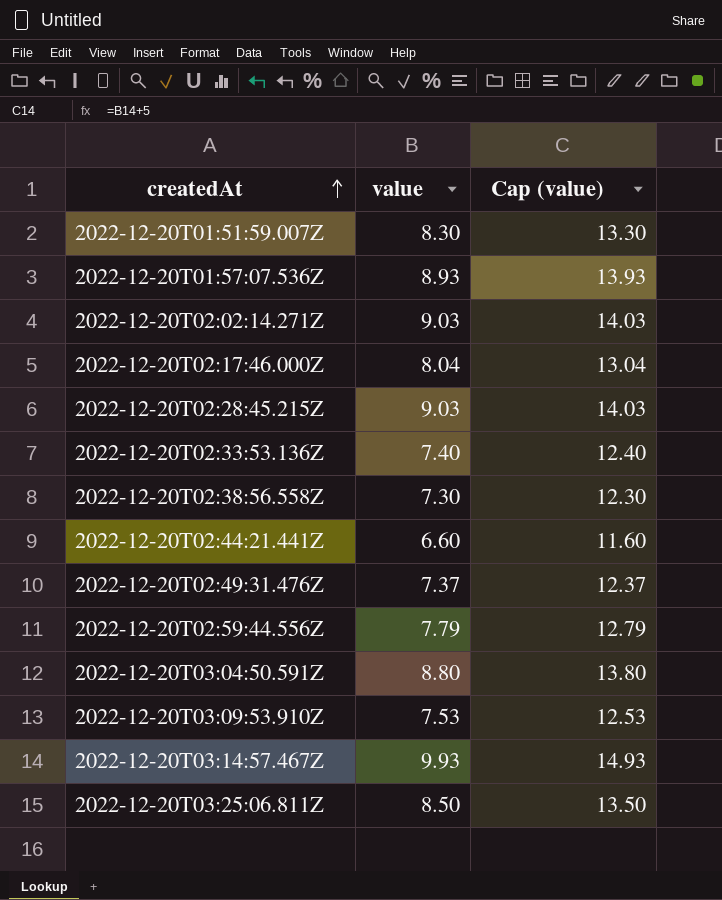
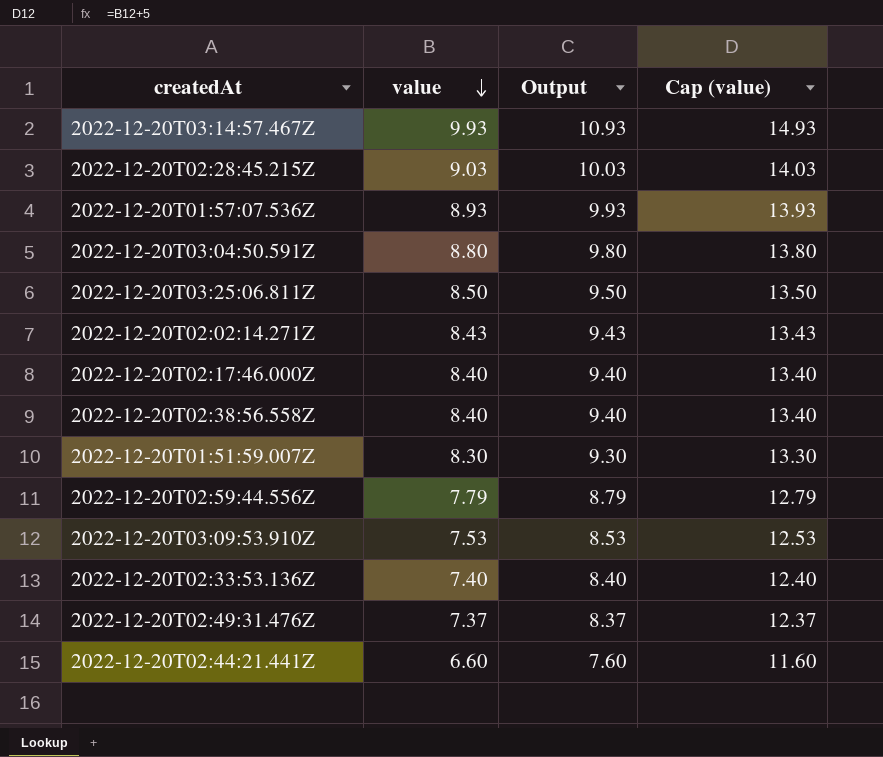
row order: createdAt ascending -> value descending
column Output | formula: none -> [value] + 1
2022-12-20T02:02:14.271Z | value: 9.03 -> 8.43
2022-12-20T02:02:14.271Z | Cap (value): 14.03 -> 13.43
2022-12-20T02:17:46.000Z | value: 8.04 -> 8.40
2022-12-20T02:17:46.000Z | Cap (value): 13.04 -> 13.40
2022-12-20T02:38:56.558Z | value: 7.30 -> 8.40
2022-12-20T02:38:56.558Z | Cap (value): 12.30 -> 13.40

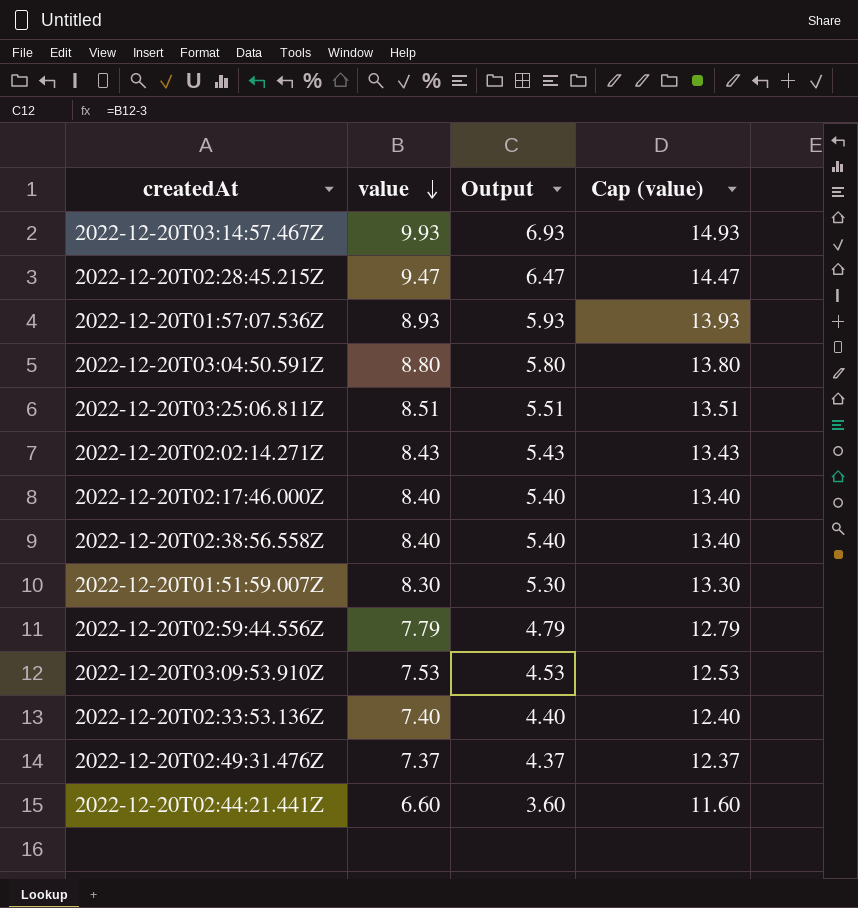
column Output | formula: [value] + 1 -> [value] - 3
2022-12-20T02:28:45.215Z | value: 9.03 -> 9.47
2022-12-20T02:28:45.215Z | Cap (value): 14.03 -> 14.47
2022-12-20T03:25:06.811Z | value: 8.50 -> 8.51
2022-12-20T03:25:06.811Z | Cap (value): 13.50 -> 13.51

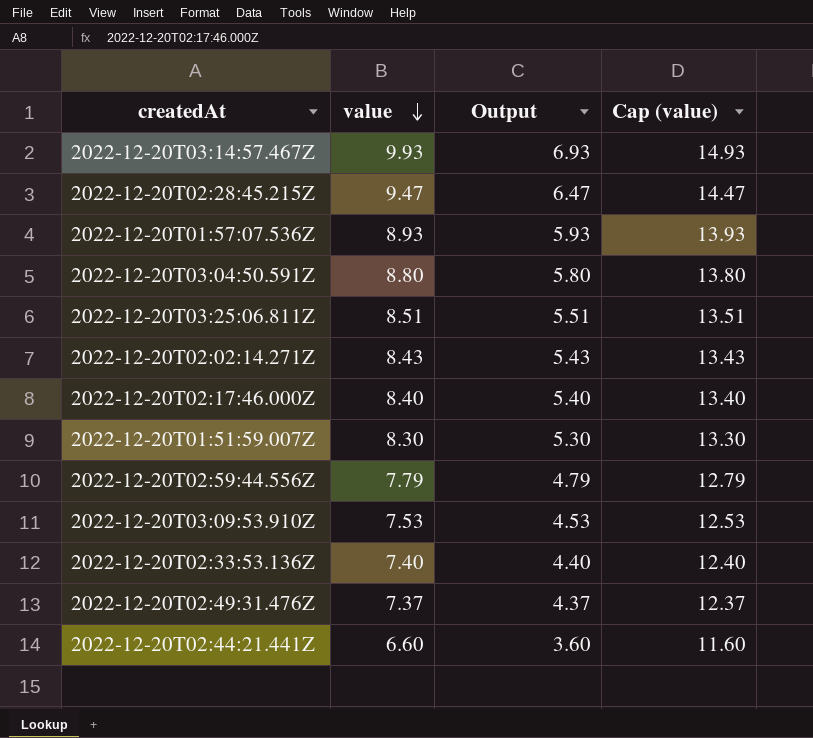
row 2022-12-20T02:38:56.558Z: 8.40 | 5.40 | 13.40 -> none

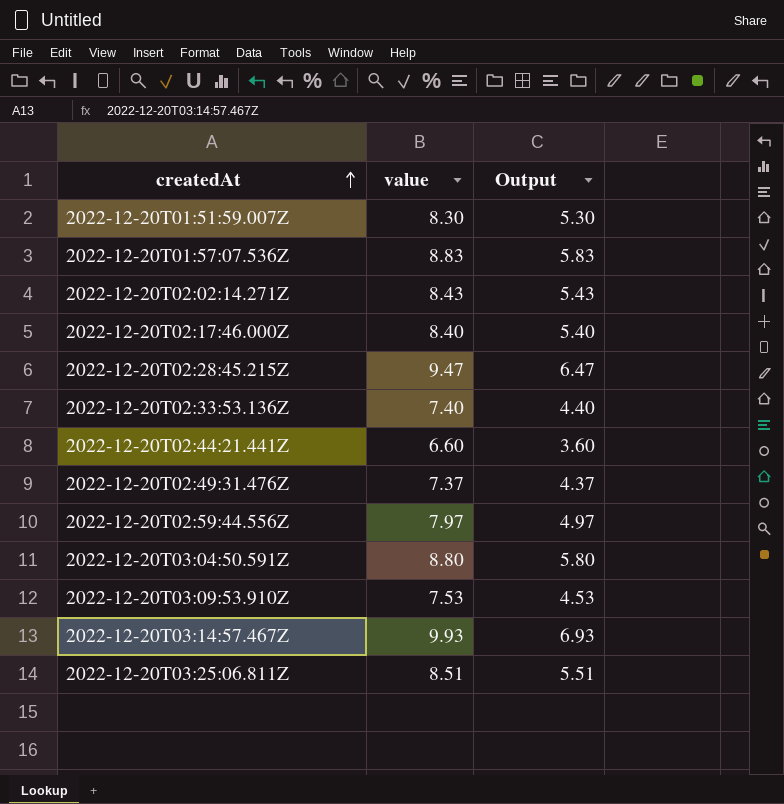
row order: value descending -> createdAt ascending
column Cap (value) | formula: [value] + 5 -> none
2022-12-20T01:57:07.536Z | value: 8.93 -> 8.83
2022-12-20T01:57:07.536Z | Output: 5.93 -> 5.83
2022-12-20T02:59:44.556Z | value: 7.79 -> 7.97
2022-12-20T02:59:44.556Z | Output: 4.79 -> 4.97

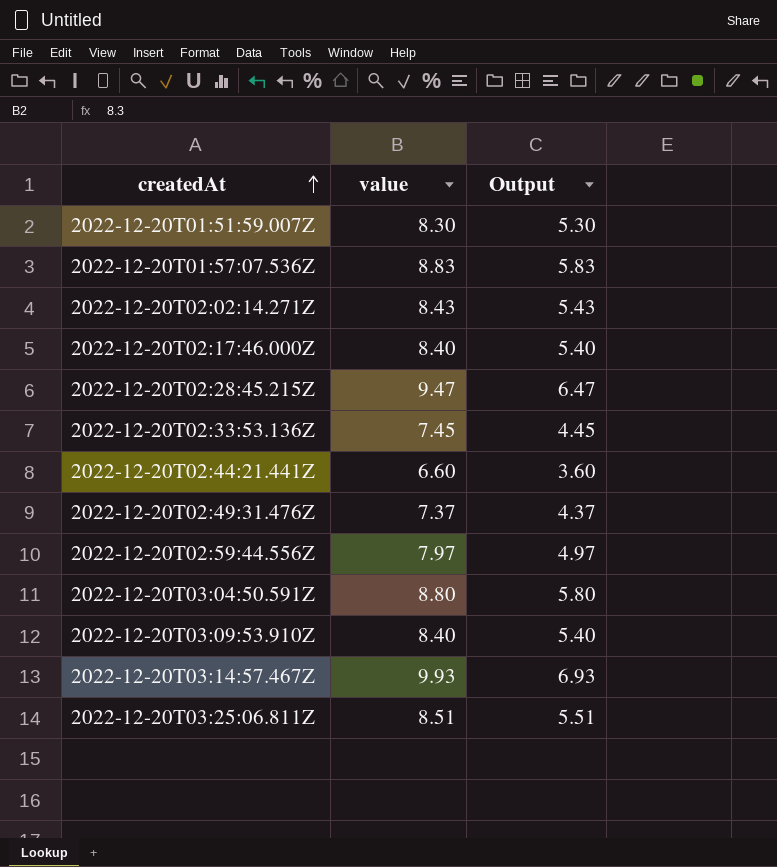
2022-12-20T02:33:53.136Z | value: 7.40 -> 7.45
2022-12-20T02:33:53.136Z | Output: 4.40 -> 4.45
2022-12-20T03:09:53.910Z | value: 7.53 -> 8.40
2022-12-20T03:09:53.910Z | Output: 4.53 -> 5.40

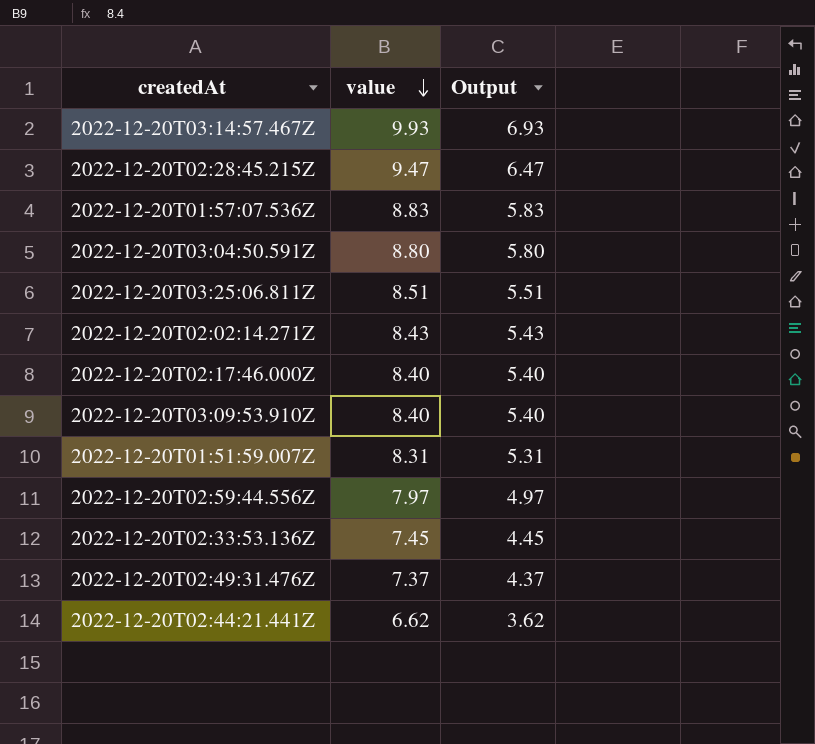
row order: createdAt ascending -> value descending
2022-12-20T01:51:59.007Z | value: 8.30 -> 8.31
2022-12-20T01:51:59.007Z | Output: 5.30 -> 5.31
2022-12-20T02:44:21.441Z | value: 6.60 -> 6.62
2022-12-20T02:44:21.441Z | Output: 3.60 -> 3.62

